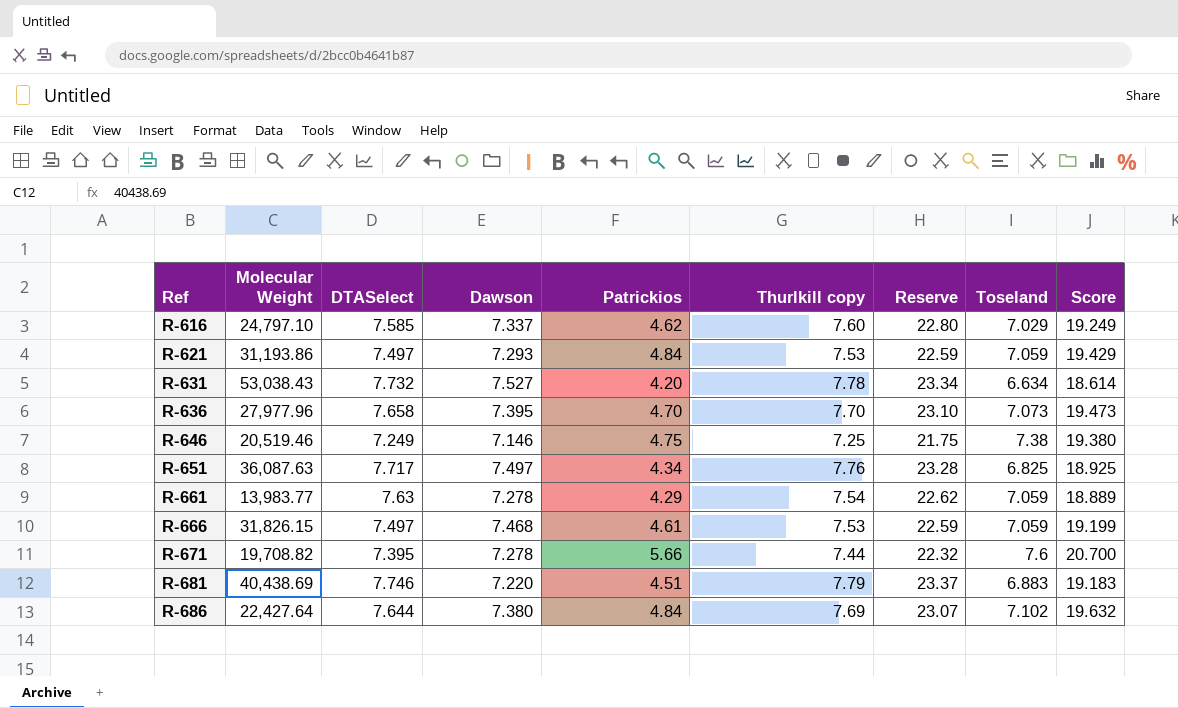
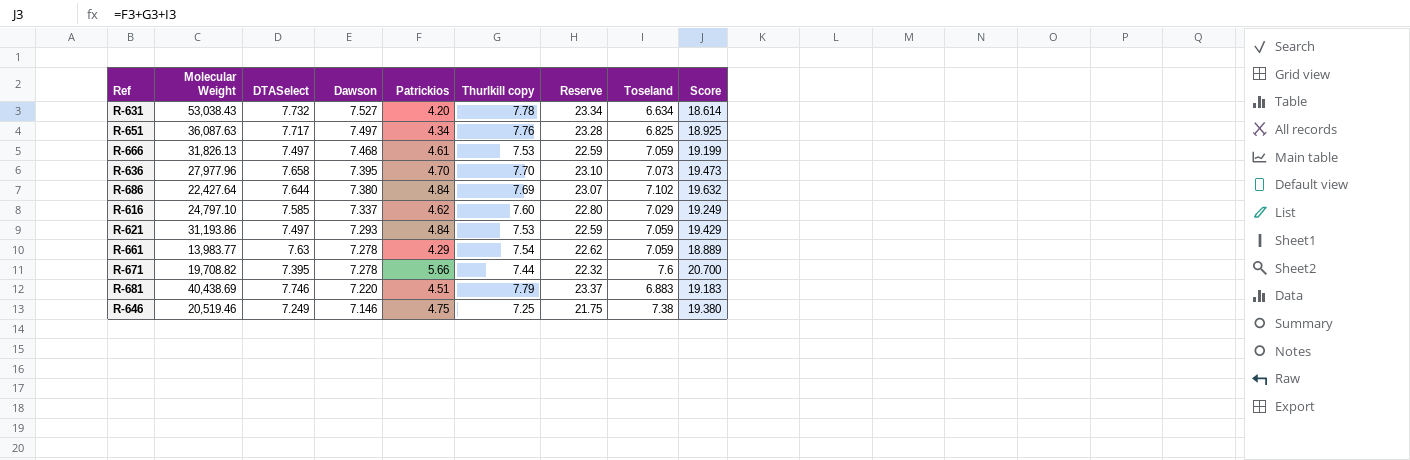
row order: Ref ascending -> Dawson descending
R-666 | Molecular Weight: 31,826.15 -> 31,826.13

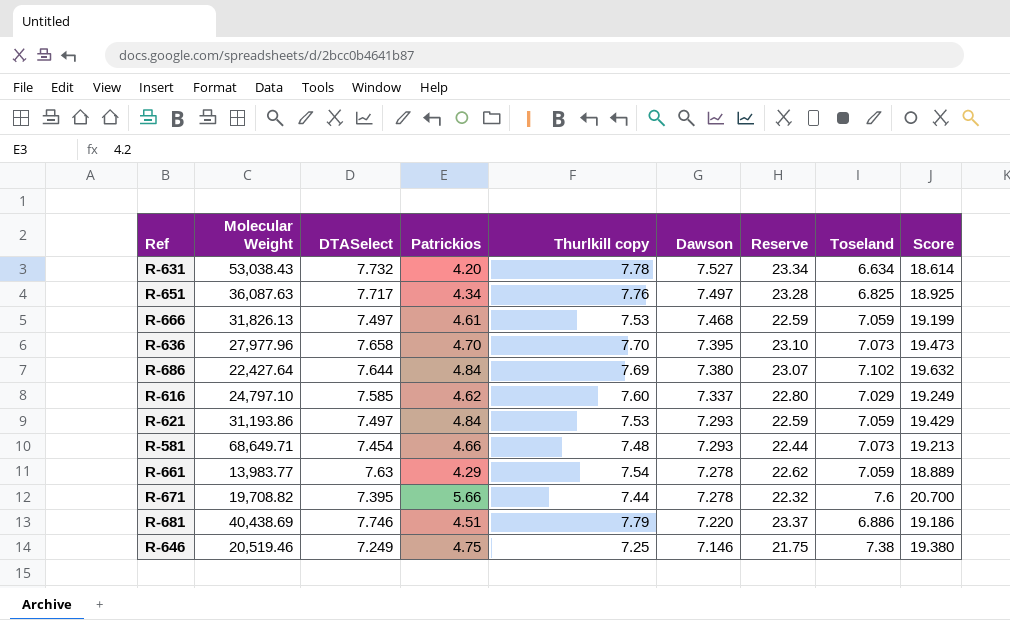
column Dawson | position: 4 -> 6
row R-581: none -> 68,649.71 | 7.454 | 4.66 | 7.48 | 7.293 | 22.44 | 7.073 | 19.213
R-681 | Toseland: 6.883 -> 6.886
R-681 | Score: 19.183 -> 19.186

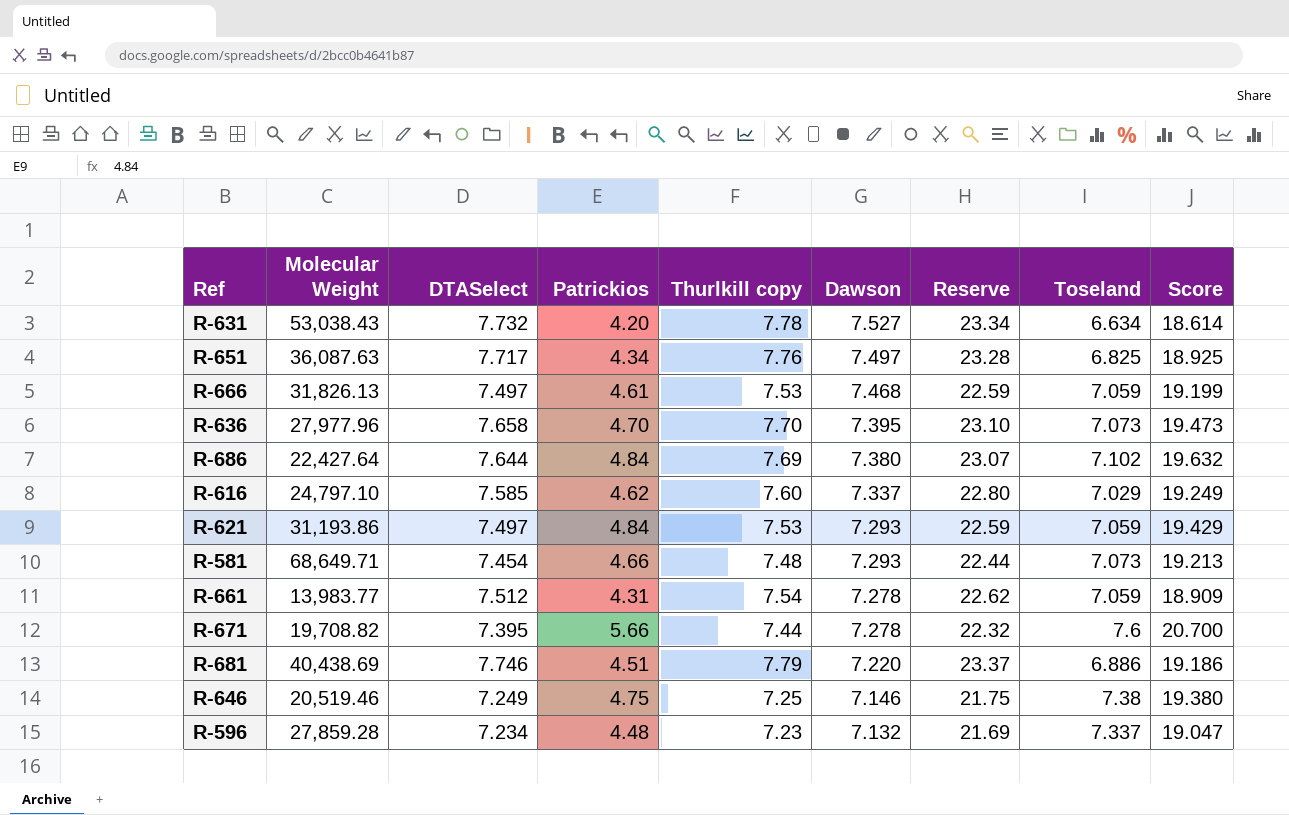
R-661 | DTASelect: 7.63 -> 7.512
R-661 | Patrickios: 4.29 -> 4.31
R-661 | Score: 18.889 -> 18.909
row R-596: none -> 27,859.28 | 7.234 | 4.48 | 7.23 | 7.132 | 21.69 | 7.337 | 19.047

